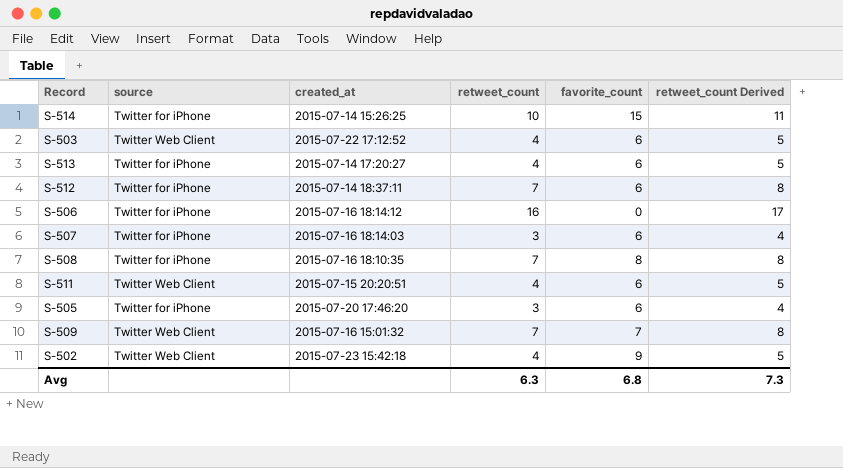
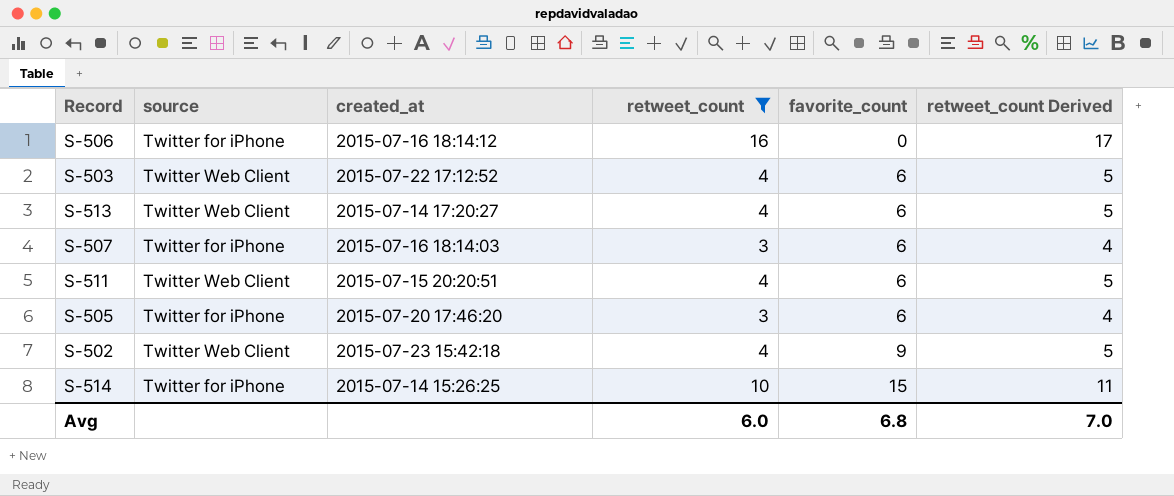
filter: none -> retweet_count != 7
row order: none -> favorite_count ascending
S-513 | source: Twitter for iPhone -> Twitter Web Client
Avg | retweet_count: 6.3 -> 6.0
Avg | retweet_count Derived: 7.3 -> 7.0

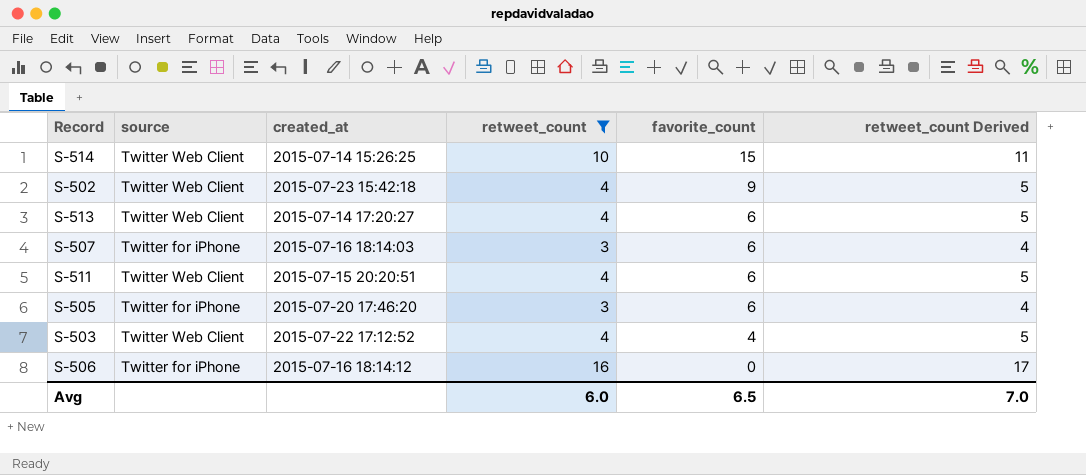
row order: favorite_count ascending -> favorite_count descending
S-514 | source: Twitter for iPhone -> Twitter Web Client
S-503 | favorite_count: 6 -> 4
Avg | favorite_count: 6.8 -> 6.5

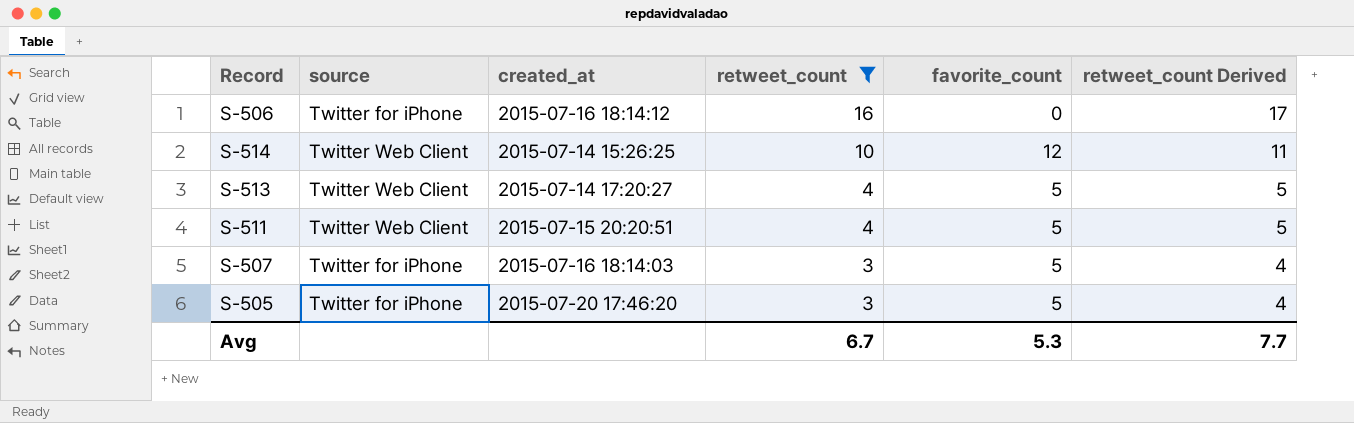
row order: favorite_count descending -> retweet_count descending
row S-502: Twitter Web Client | 2015-07-23 15:42:18 | 4 | 9 | 5 -> none
row S-503: Twitter Web Client | 2015-07-22 17:12:52 | 4 | 4 | 5 -> none
S-514 | favorite_count: 15 -> 12
S-513 | favorite_count: 6 -> 5
S-511 | favorite_count: 6 -> 5
S-507 | favorite_count: 6 -> 5
S-505 | favorite_count: 6 -> 5
Avg | retweet_count: 6.0 -> 6.7
Avg | favorite_count: 6.5 -> 5.3
Avg | retweet_count Derived: 7.0 -> 7.7

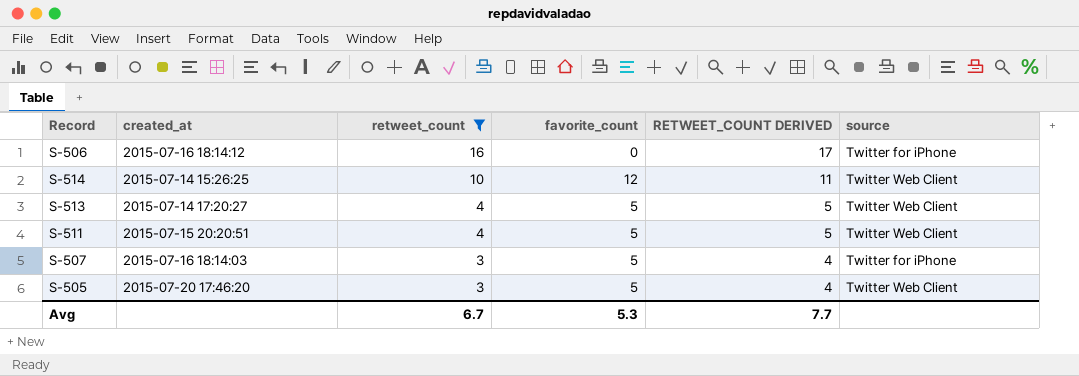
column name: retweet_count Derived -> RETWEET_COUNT DERIVED
column source | position: 2 -> 6
S-505 | source: Twitter for iPhone -> Twitter Web Client

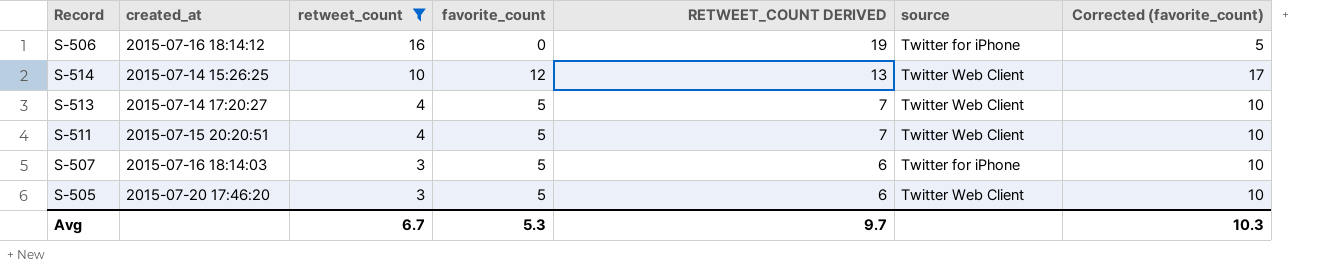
column RETWEET_COUNT DERIVED | formula: [retweet_count] + 1 -> [retweet_count] + 3
column Corrected (favorite_count) | formula: none -> [favorite_count] + 5
Avg | RETWEET_COUNT DERIVED: 7.7 -> 9.7

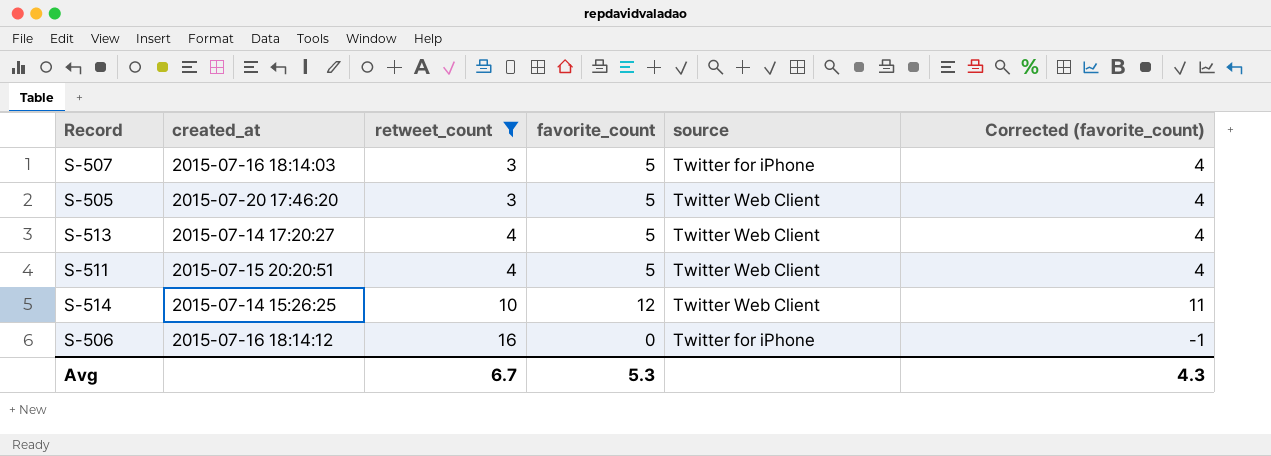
row order: retweet_count descending -> retweet_count ascending
column RETWEET_COUNT DERIVED | formula: [retweet_count] + 3 -> none
column Corrected (favorite_count) | formula: [favorite_count] + 5 -> [favorite_count] - 1
Avg | Corrected (favorite_count): 10.3 -> 4.3

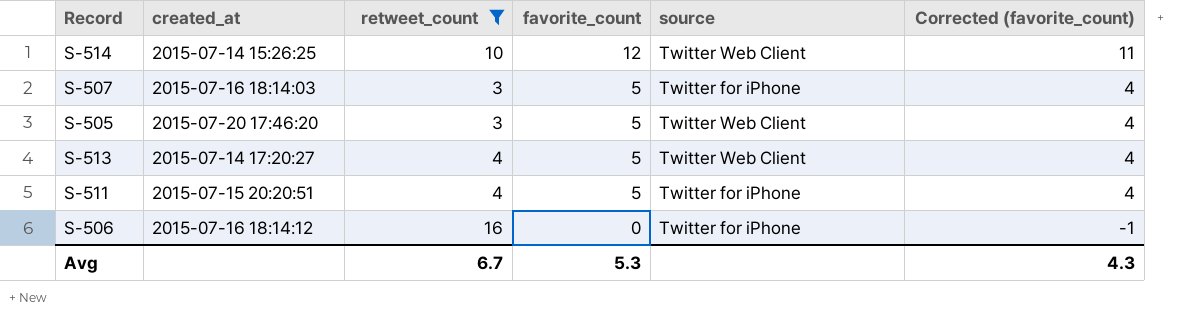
row order: retweet_count ascending -> favorite_count descending
S-511 | source: Twitter Web Client -> Twitter for iPhone

